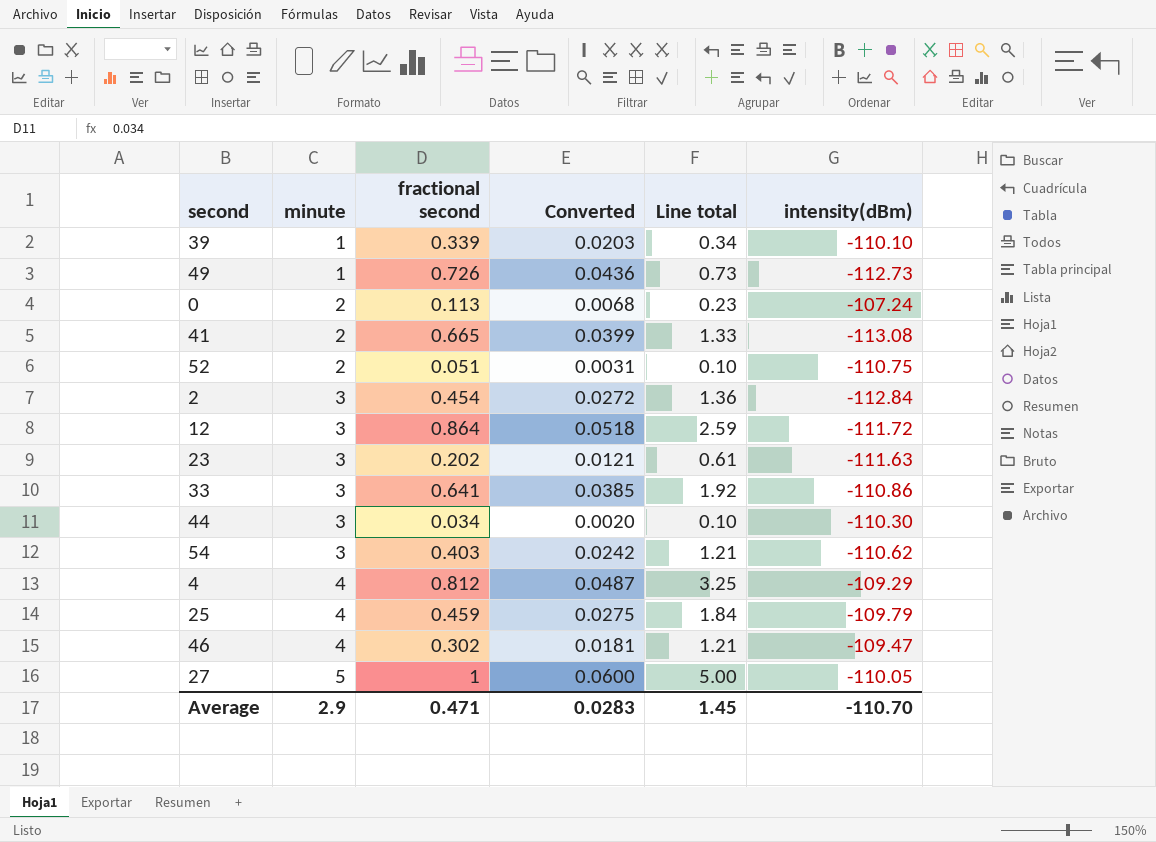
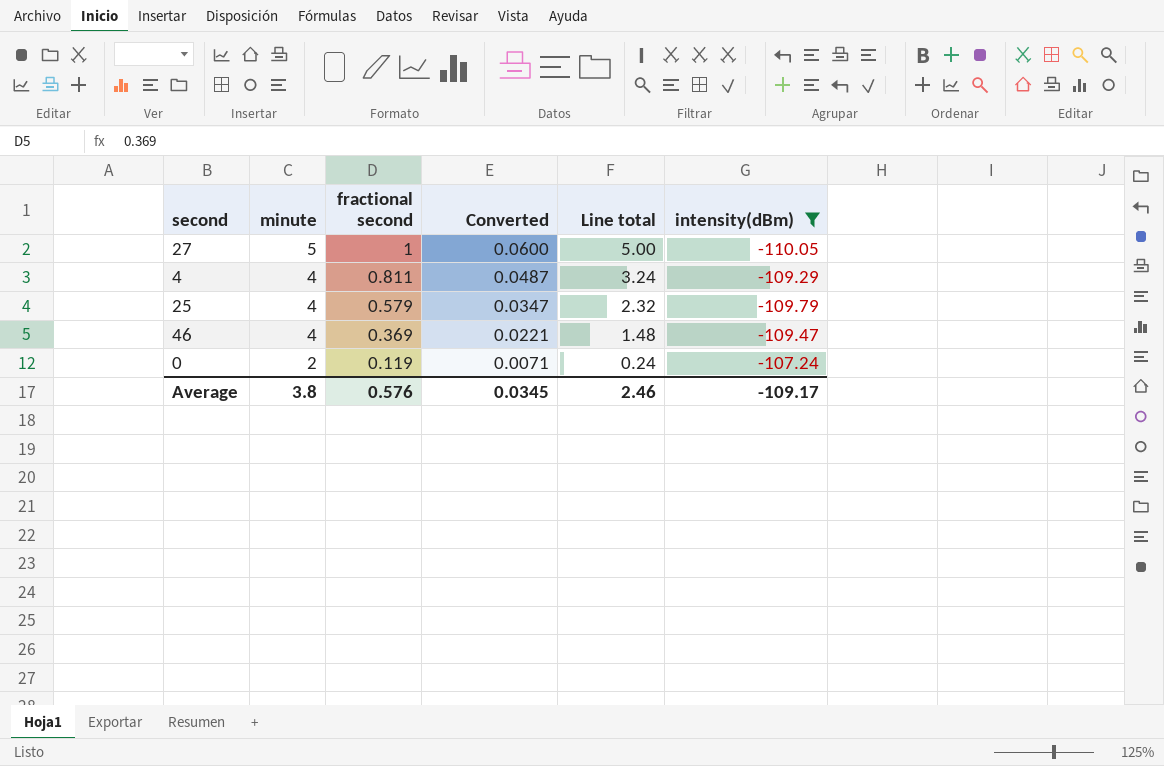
filter: none -> intensity(dBm) >= -110.05
row order: minute ascending -> minute descending
4 | fractional second: 0.812 -> 0.811
4 | Line total: 3.25 -> 3.24
25 | fractional second: 0.459 -> 0.579
25 | Converted: 0.0275 -> 0.0347
25 | Line total: 1.84 -> 2.32
46 | fractional second: 0.302 -> 0.369
46 | Converted: 0.0181 -> 0.0221
46 | Line total: 1.21 -> 1.48
0 | fractional second: 0.113 -> 0.119
0 | Converted: 0.0068 -> 0.0071
0 | Line total: 0.23 -> 0.24
Average | minute: 2.9 -> 3.8
Average | fractional second: 0.471 -> 0.576
Average | Converted: 0.0283 -> 0.0345
Average | Line total: 1.45 -> 2.46
Average | intensity(dBm): -110.70 -> -109.17

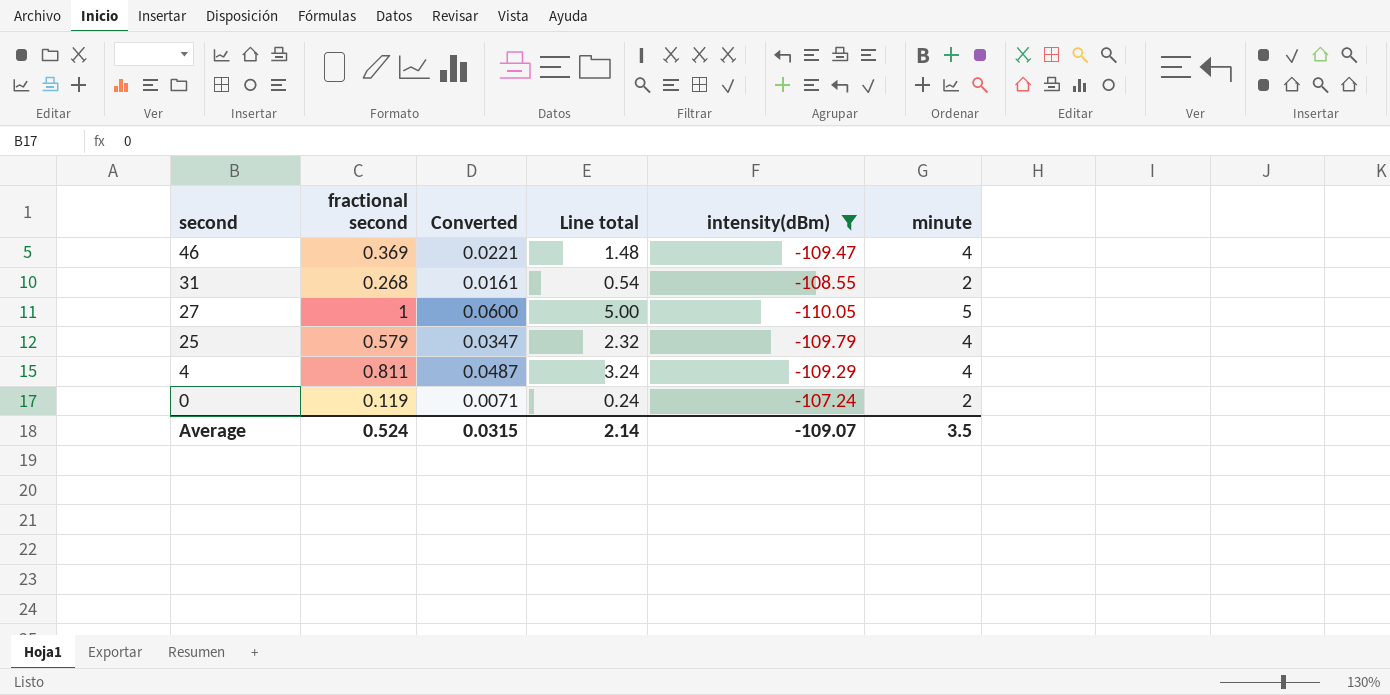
row order: minute descending -> second descending
column minute | position: 2 -> 6
row 31: none -> 0.268 | 0.0161 | 0.54 | -108.55 | 2
Average | fractional second: 0.576 -> 0.524
Average | Converted: 0.0345 -> 0.0315
Average | Line total: 2.46 -> 2.14
Average | intensity(dBm): -109.17 -> -109.07
Average | minute: 3.8 -> 3.5

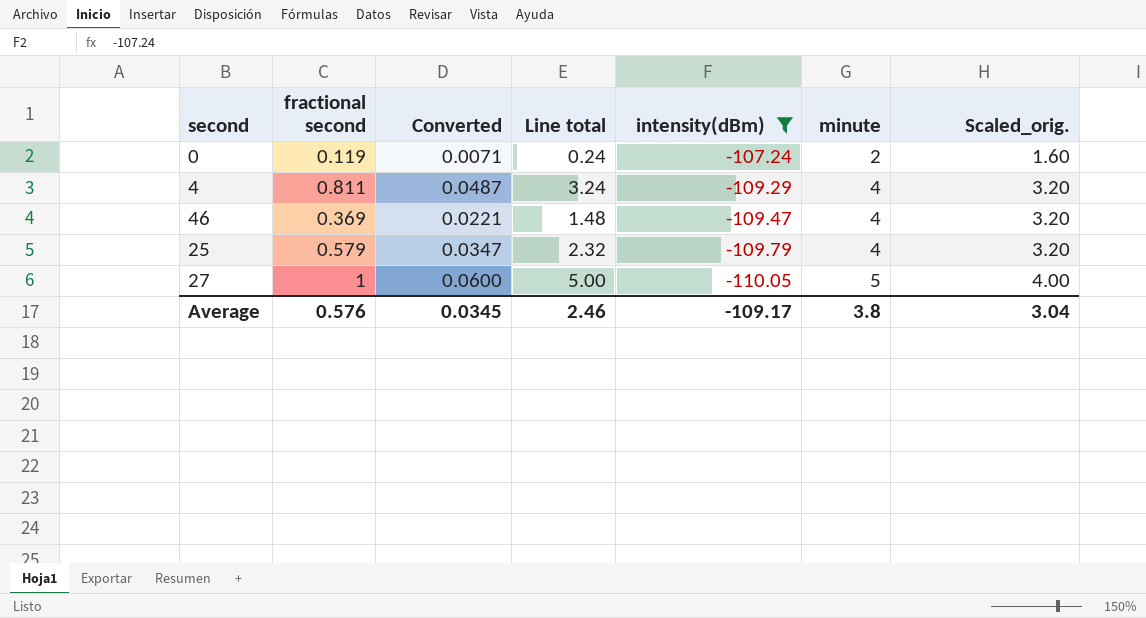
row order: second descending -> intensity(dBm) descending
column Scaled_orig. | formula: none -> [minute] * 0.8
row 31: 0.268 | 0.0161 | 0.54 | -108.55 | 2 -> none
Average | fractional second: 0.524 -> 0.576
Average | Converted: 0.0315 -> 0.0345
Average | Line total: 2.14 -> 2.46
Average | intensity(dBm): -109.07 -> -109.17
Average | minute: 3.5 -> 3.8

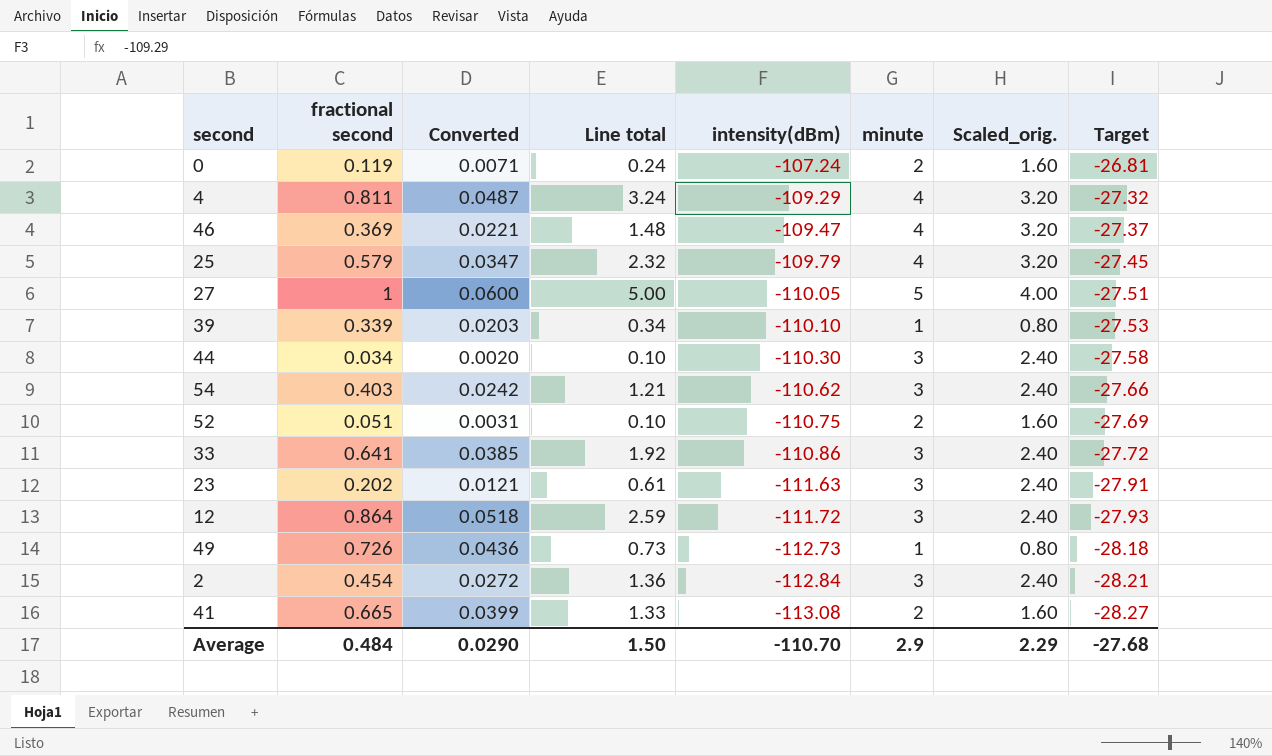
filter: intensity(dBm) >= -110.05 -> none
column Target | formula: none -> [intensity(dBm)] * 0.25
Average | fractional second: 0.576 -> 0.484
Average | Converted: 0.0345 -> 0.0290
Average | Line total: 2.46 -> 1.50
Average | intensity(dBm): -109.17 -> -110.70
Average | minute: 3.8 -> 2.9
Average | Scaled_orig.: 3.04 -> 2.29

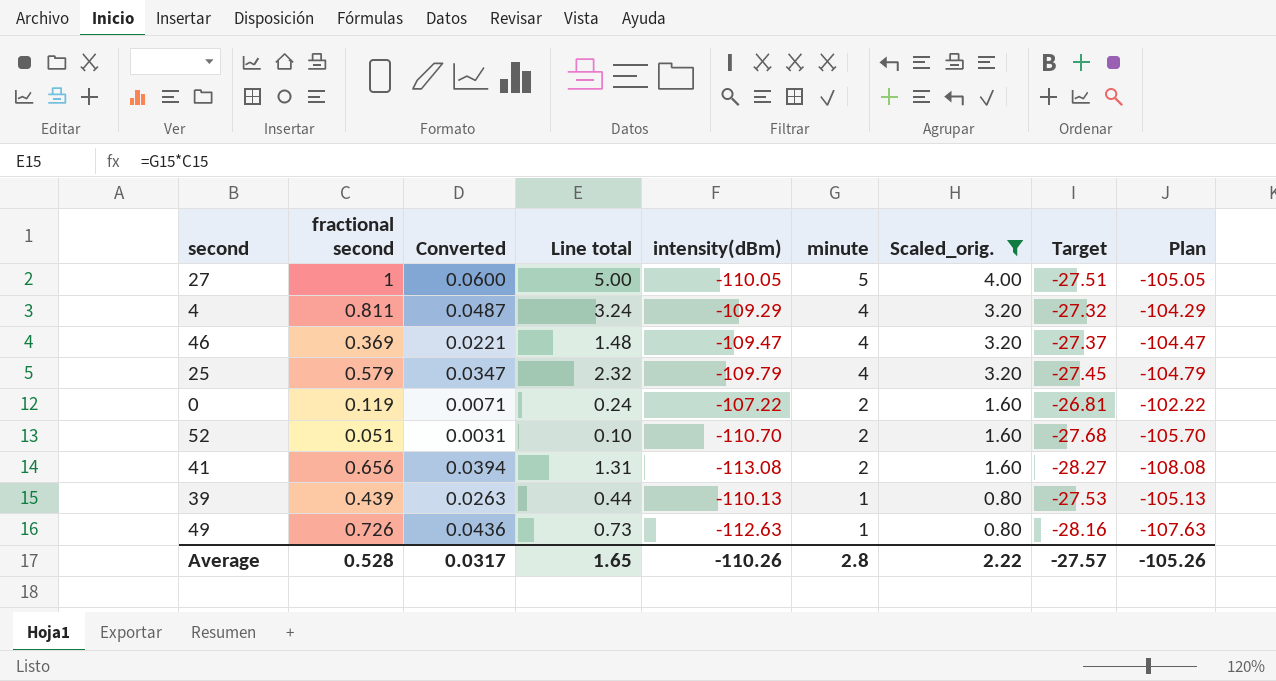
filter: none -> Scaled_orig. != 2.40
row order: intensity(dBm) descending -> minute descending
column Plan | formula: none -> [intensity(dBm)] + 5
0 | intensity(dBm): -107.24 -> -107.22
52 | intensity(dBm): -110.75 -> -110.70
52 | Target: -27.69 -> -27.68
41 | fractional second: 0.665 -> 0.656
41 | Converted: 0.0399 -> 0.0394
41 | Line total: 1.33 -> 1.31
39 | fractional second: 0.339 -> 0.439
39 | Converted: 0.0203 -> 0.0263
39 | Line total: 0.34 -> 0.44
39 | intensity(dBm): -110.10 -> -110.13
49 | intensity(dBm): -112.73 -> -112.63
49 | Target: -28.18 -> -28.16
Average | fractional second: 0.484 -> 0.528
Average | Converted: 0.0290 -> 0.0317
Average | Line total: 1.50 -> 1.65
Average | intensity(dBm): -110.70 -> -110.26
Average | minute: 2.9 -> 2.8
Average | Scaled_orig.: 2.29 -> 2.22
Average | Target: -27.68 -> -27.57

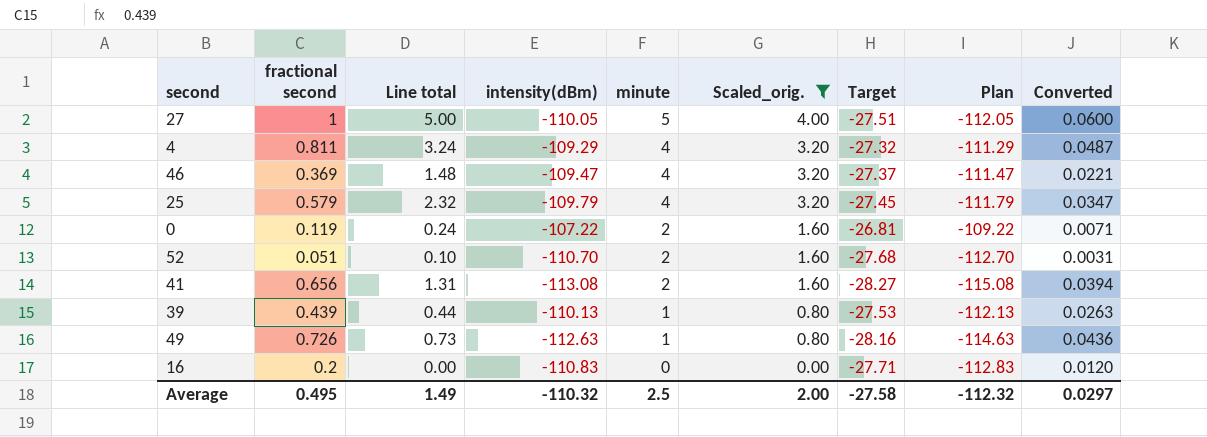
column Plan | formula: [intensity(dBm)] + 5 -> [intensity(dBm)] - 2
column Converted | position: 3 -> 9
row 16: none -> 0.2 | 0.00 | -110.83 | 0 | 0.00 | -27.71 | -112.83 | 0.0120
Average | fractional second: 0.528 -> 0.495
Average | Line total: 1.65 -> 1.49
Average | intensity(dBm): -110.26 -> -110.32
Average | minute: 2.8 -> 2.5
Average | Scaled_orig.: 2.22 -> 2.00
Average | Target: -27.57 -> -27.58
Average | Plan: -105.26 -> -112.32
Average | Converted: 0.0317 -> 0.0297

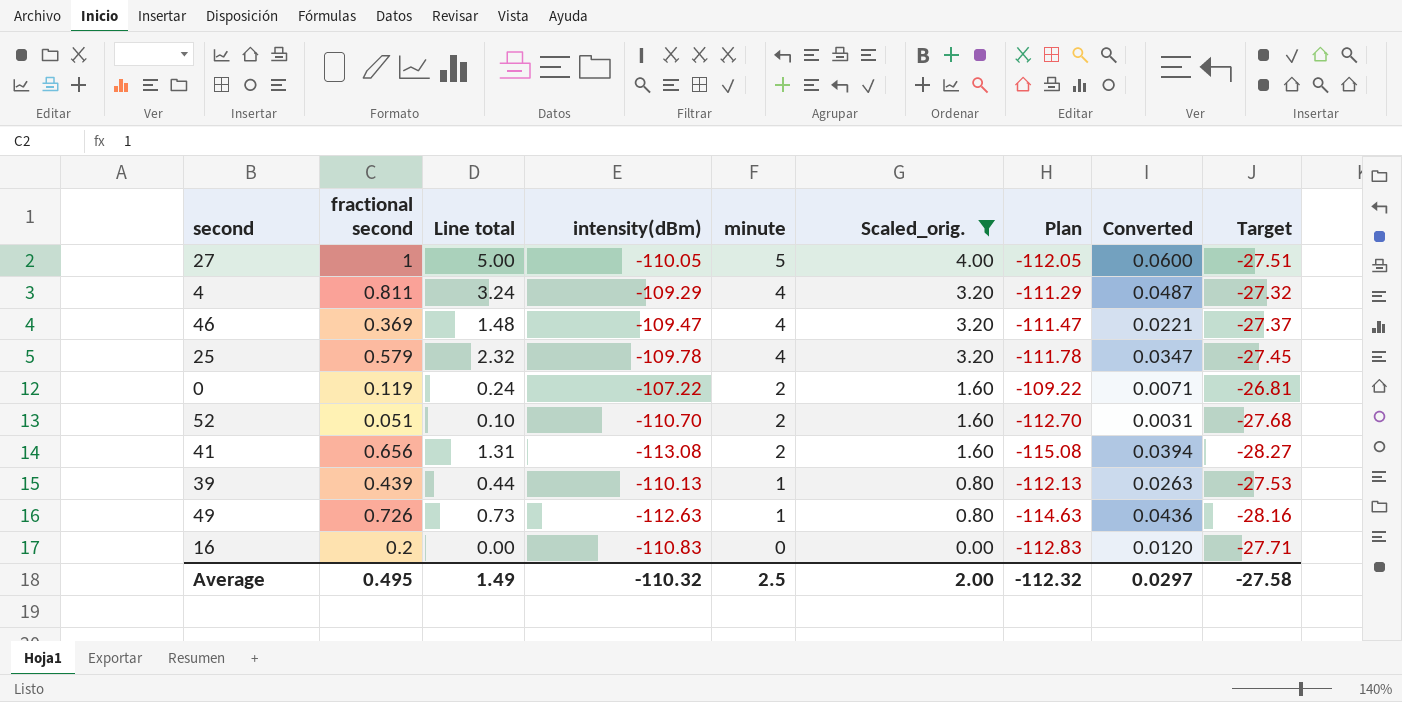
column Target | position: 7 -> 9
25 | intensity(dBm): -109.79 -> -109.78
25 | Plan: -111.79 -> -111.78

